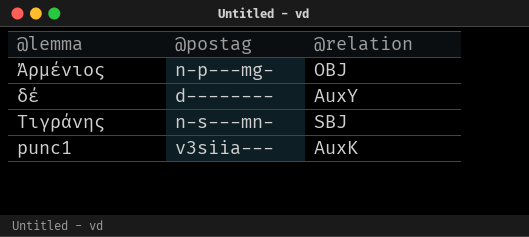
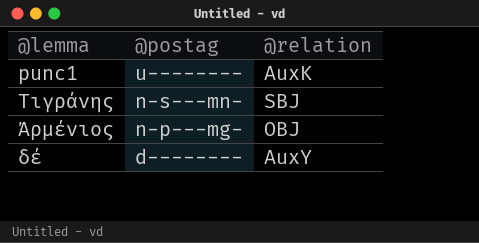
row order: none -> @postag descending
punc1 | @postag: v3siia--- -> u--------

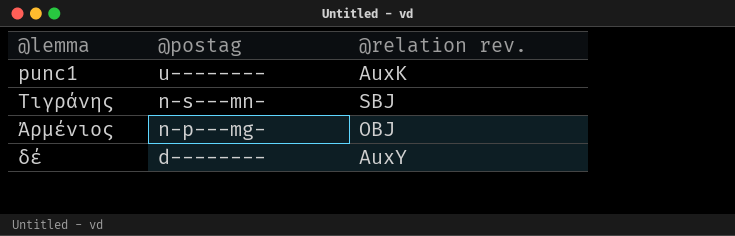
column name: @relation -> @relation rev.

